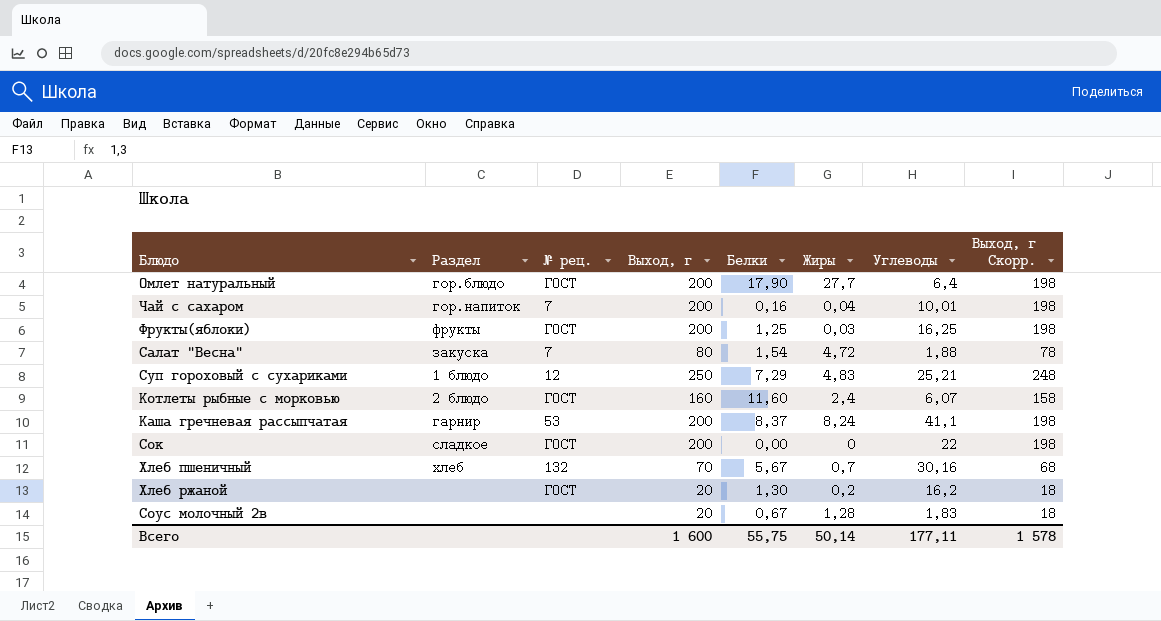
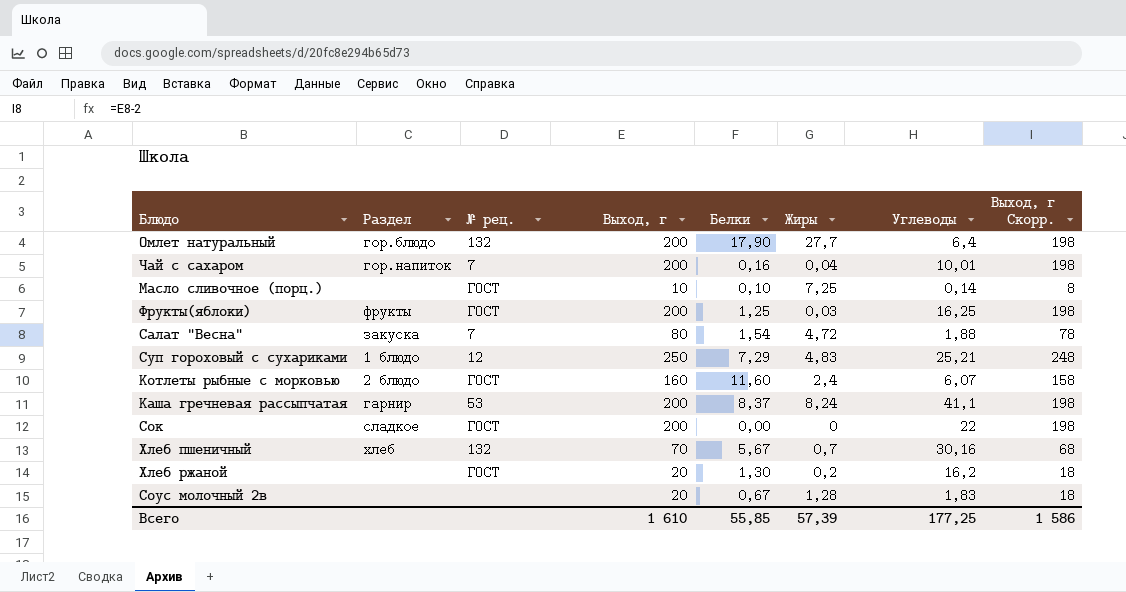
Омлет натуральный | № рец.: ГОСТ -> 132
row Масло сливочное (порц.): none -> none | ГОСТ | 10 | 0,10 | 7,25 | 0,14 | 8
Всего | Выход, г: 1 600 -> 1 610
Всего | Белки: 55,75 -> 55,85
Всего | Жиры: 50,14 -> 57,39
Всего | Углеводы: 177,11 -> 177,25
Всего | Выход, г Скорр.: 1 578 -> 1 586

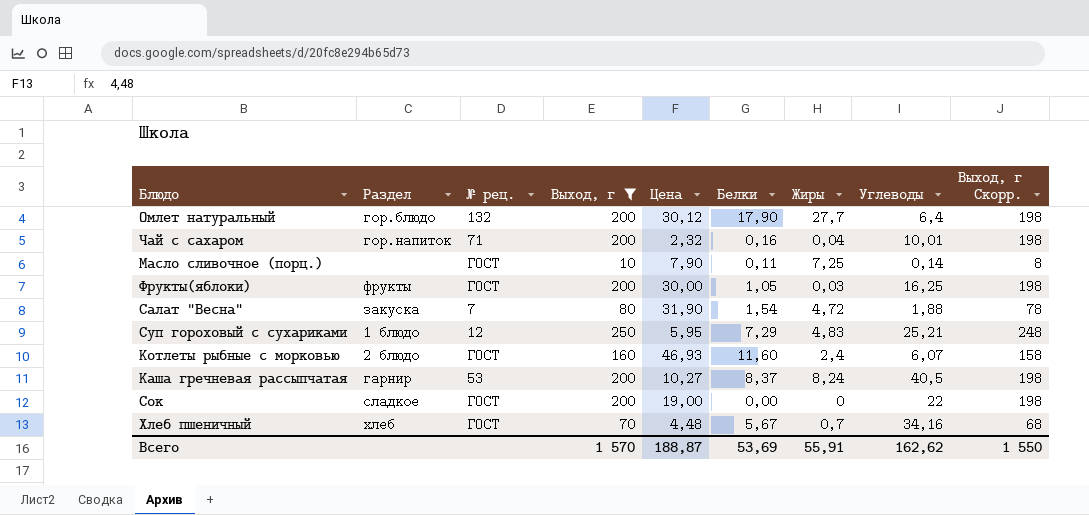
filter: none -> Выход, г != 20
column Цена | position: none -> 5
Чай с сахаром | № рец.: 7 -> 71
Масло сливочное (порц.) | Белки: 0,10 -> 0,11
Фрукты(яблоки) | Белки: 1,25 -> 1,05
Каша гречневая рассыпчатая | Углеводы: 41,1 -> 40,5
Хлеб пшеничный | № рец.: 132 -> ГОСТ
Хлеб пшеничный | Углеводы: 30,16 -> 34,16
Всего | Выход, г: 1 610 -> 1 570
Всего | Белки: 55,85 -> 53,69
Всего | Жиры: 57,39 -> 55,91
Всего | Углеводы: 177,25 -> 162,62
Всего | Выход, г Скорр.: 1 586 -> 1 550

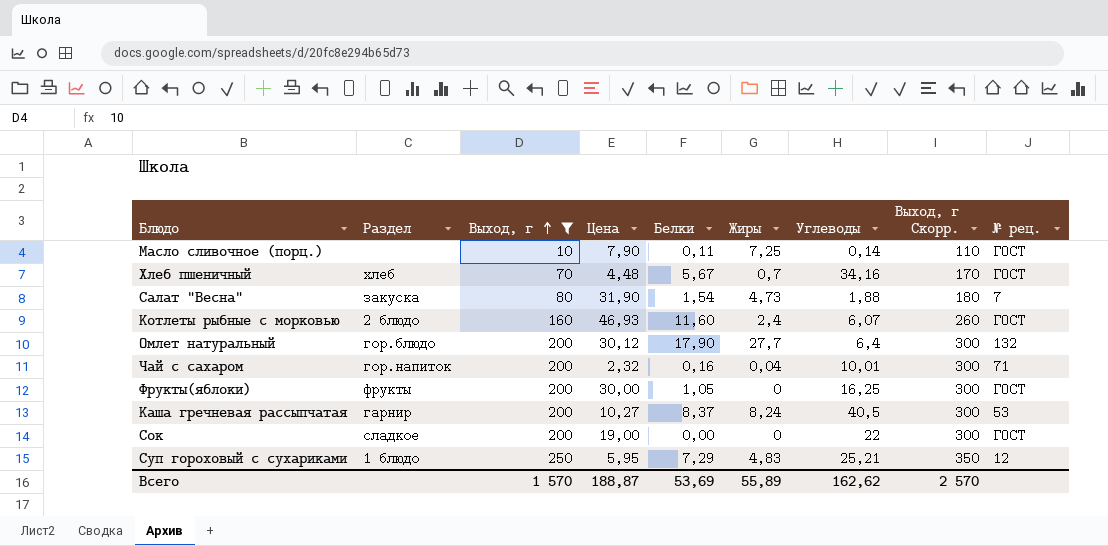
row order: none -> Выход, г ascending
column Выход, г Скорр. | formula: [Выход, г] - 2 -> [Выход, г] + 100
column № рец. | position: 3 -> 9
Салат "Весна" | Жиры: 4,72 -> 4,73
Фрукты(яблоки) | Жиры: 0,03 -> 0
Всего | Жиры: 55,91 -> 55,89
Всего | Выход, г Скорр.: 1 550 -> 2 570

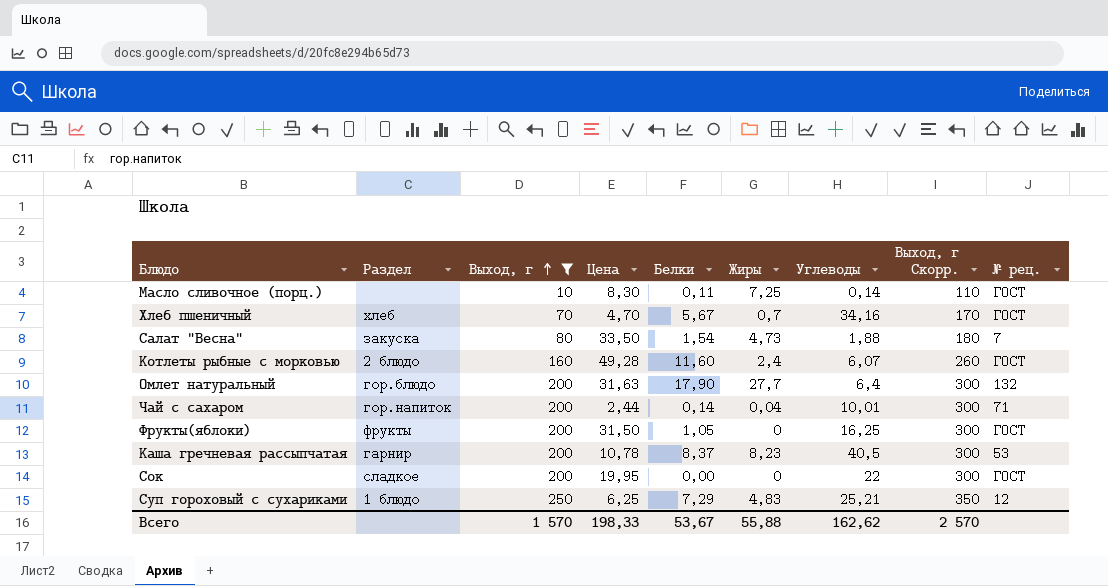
Масло сливочное (порц.) | Цена: 7,90 -> 8,30
Хлеб пшеничный | Цена: 4,48 -> 4,70
Салат "Весна" | Цена: 31,90 -> 33,50
Котлеты рыбные с морковью | Цена: 46,93 -> 49,28
Омлет натуральный | Цена: 30,12 -> 31,63
Чай с сахаром | Цена: 2,32 -> 2,44
Чай с сахаром | Белки: 0,16 -> 0,14
Фрукты(яблоки) | Цена: 30,00 -> 31,50
Каша гречневая рассыпчатая | Цена: 10,27 -> 10,78
Каша гречневая рассыпчатая | Жиры: 8,24 -> 8,23
Сок | Цена: 19,00 -> 19,95
Суп гороховый с сухариками | Цена: 5,95 -> 6,25
Всего | Цена: 188,87 -> 198,33
Всего | Белки: 53,69 -> 53,67
Всего | Жиры: 55,89 -> 55,88

